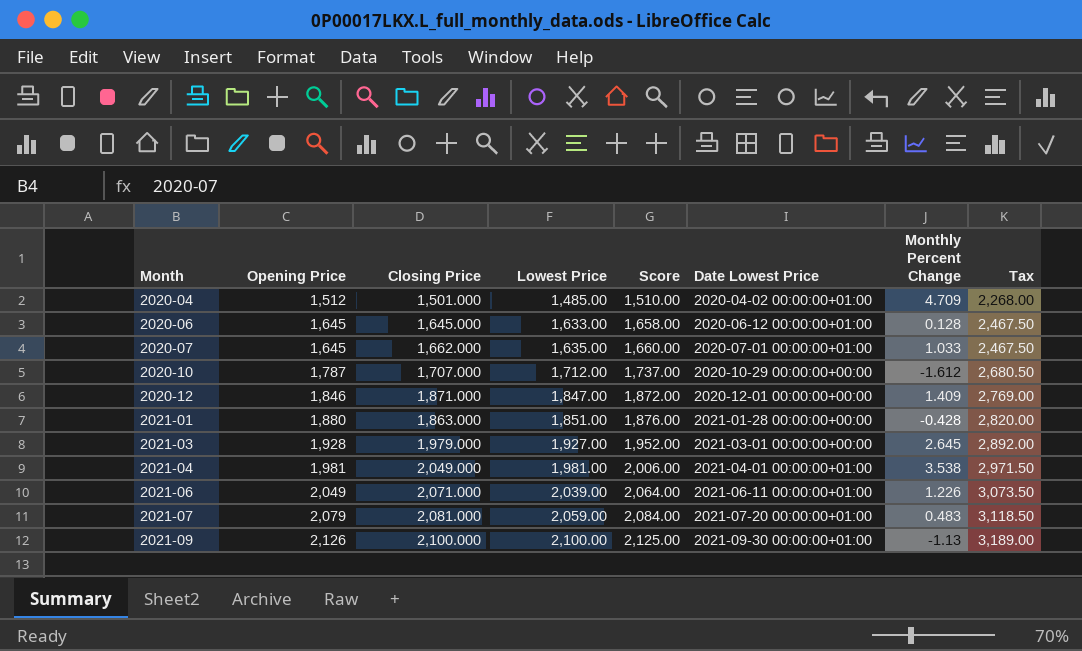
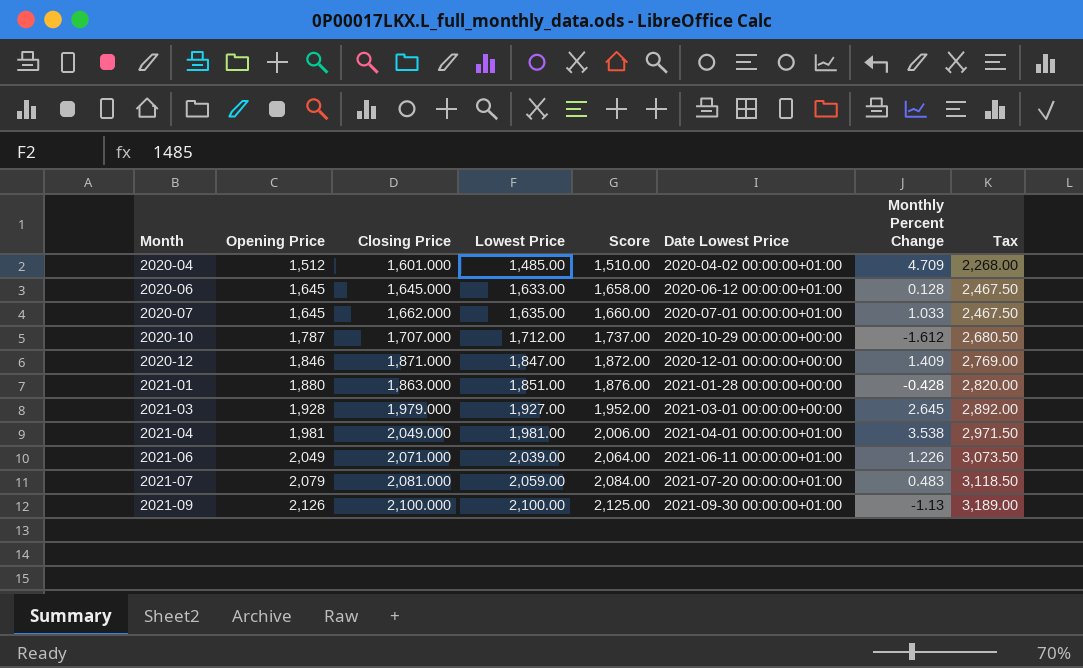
2020-04 | Closing Price: 1,501.000 -> 1,601.000

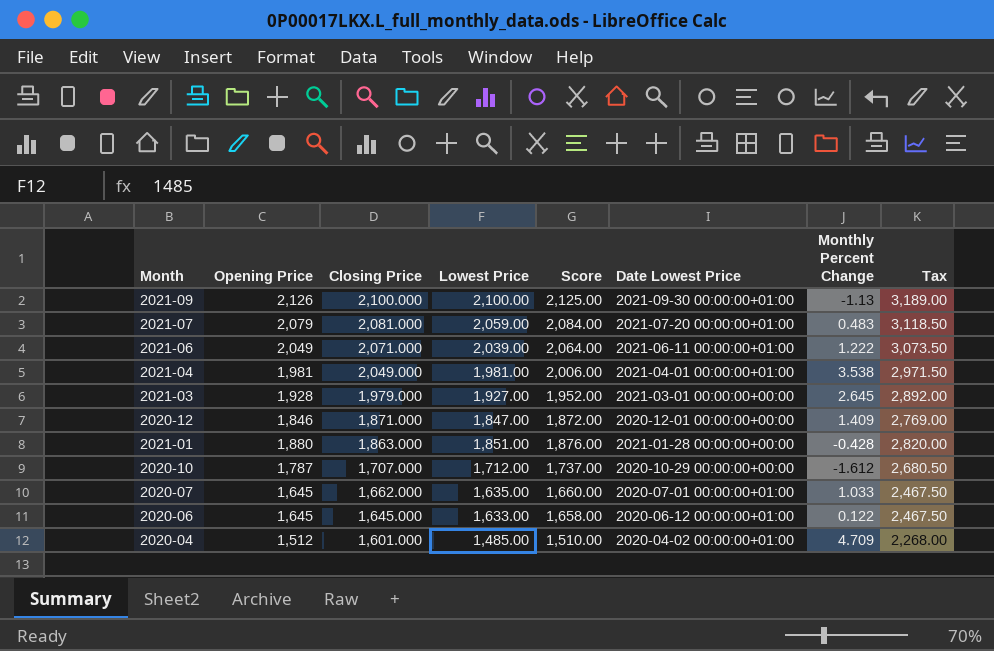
row order: Month ascending -> Closing Price descending
2021-06 | Monthly Percent Change: 1.226 -> 1.222
2020-06 | Monthly Percent Change: 0.128 -> 0.122

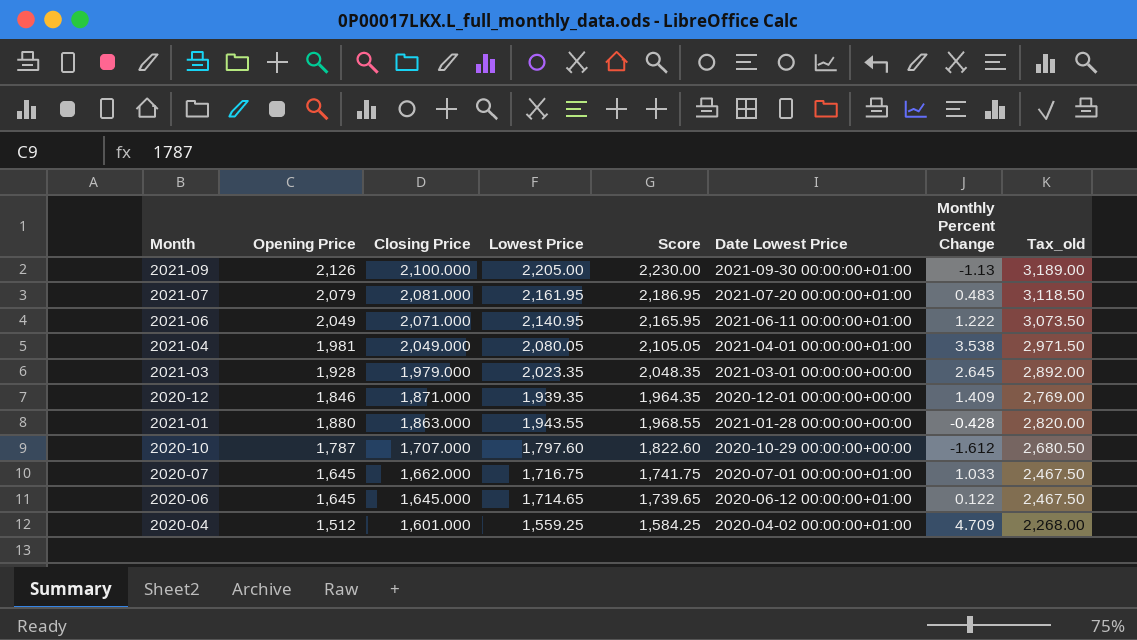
column name: Tax -> Tax_old
2021-09 | Lowest Price: 2,100.00 -> 2,205.00
2021-09 | Score: 2,125.00 -> 2,230.00
2021-07 | Lowest Price: 2,059.00 -> 2,161.95
2021-07 | Score: 2,084.00 -> 2,186.95
2021-06 | Lowest Price: 2,039.00 -> 2,140.95
2021-06 | Score: 2,064.00 -> 2,165.95
2021-04 | Lowest Price: 1,981.00 -> 2,080.05
2021-04 | Score: 2,006.00 -> 2,105.05
2021-03 | Lowest Price: 1,927.00 -> 2,023.35
2021-03 | Score: 1,952.00 -> 2,048.35
2020-12 | Lowest Price: 1,847.00 -> 1,939.35
2020-12 | Score: 1,872.00 -> 1,964.35
2021-01 | Lowest Price: 1,851.00 -> 1,943.55
2021-01 | Score: 1,876.00 -> 1,968.55
2020-10 | Lowest Price: 1,712.00 -> 1,797.60
2020-10 | Score: 1,737.00 -> 1,822.60
2020-07 | Lowest Price: 1,635.00 -> 1,716.75
2020-07 | Score: 1,660.00 -> 1,741.75
2020-06 | Lowest Price: 1,633.00 -> 1,714.65
2020-06 | Score: 1,658.00 -> 1,739.65
2020-04 | Lowest Price: 1,485.00 -> 1,559.25
2020-04 | Score: 1,510.00 -> 1,584.25

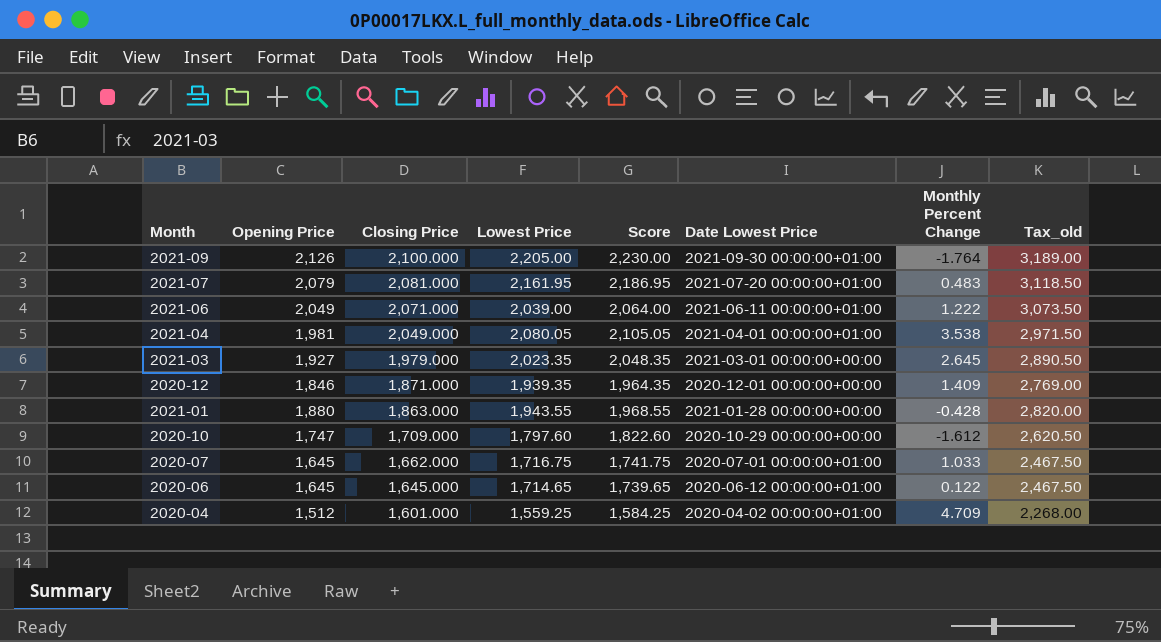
2021-09 | Monthly Percent Change: -1.13 -> -1.764
2021-06 | Lowest Price: 2,140.95 -> 2,039.00
2021-06 | Score: 2,165.95 -> 2,064.00
2021-03 | Opening Price: 1,928 -> 1,927
2021-03 | Tax_old: 2,892.00 -> 2,890.50
2020-10 | Opening Price: 1,787 -> 1,747
2020-10 | Closing Price: 1,707.000 -> 1,709.000
2020-10 | Tax_old: 2,680.50 -> 2,620.50

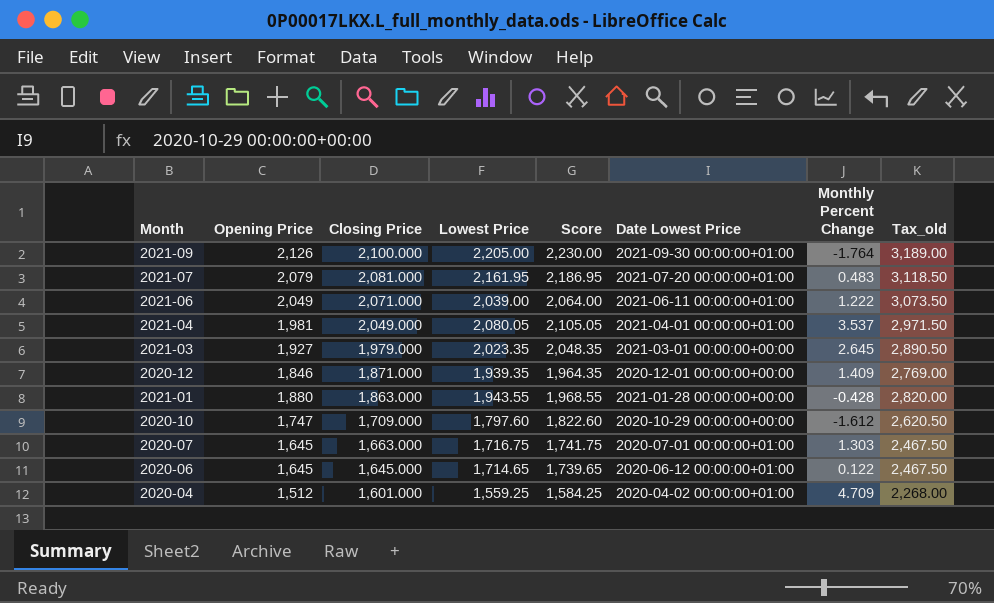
2021-04 | Monthly Percent Change: 3.538 -> 3.537
2020-07 | Closing Price: 1,662.000 -> 1,663.000
2020-07 | Monthly Percent Change: 1.033 -> 1.303

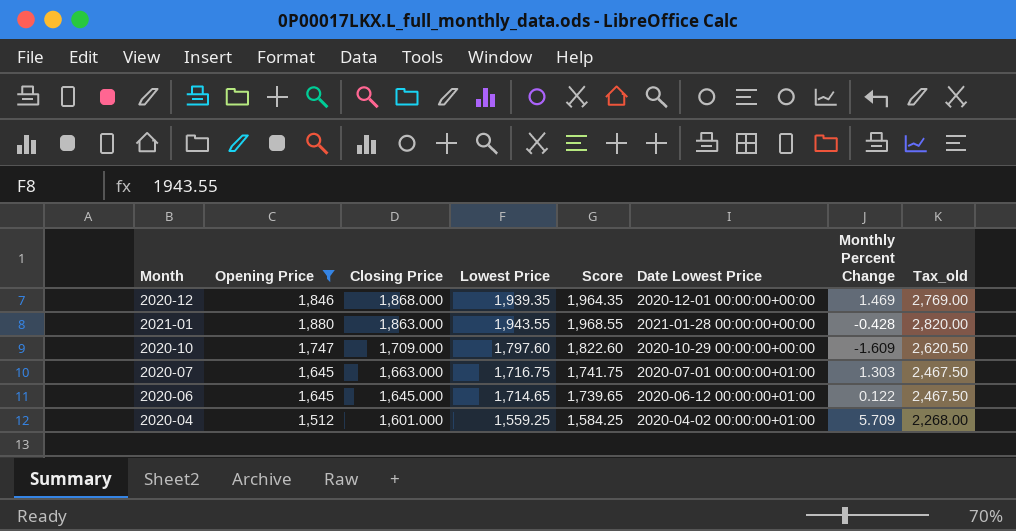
filter: none -> Opening Price <= 1,880
2020-12 | Closing Price: 1,871.000 -> 1,868.000
2020-12 | Monthly Percent Change: 1.409 -> 1.469
2020-10 | Monthly Percent Change: -1.612 -> -1.609
2020-04 | Monthly Percent Change: 4.709 -> 5.709

